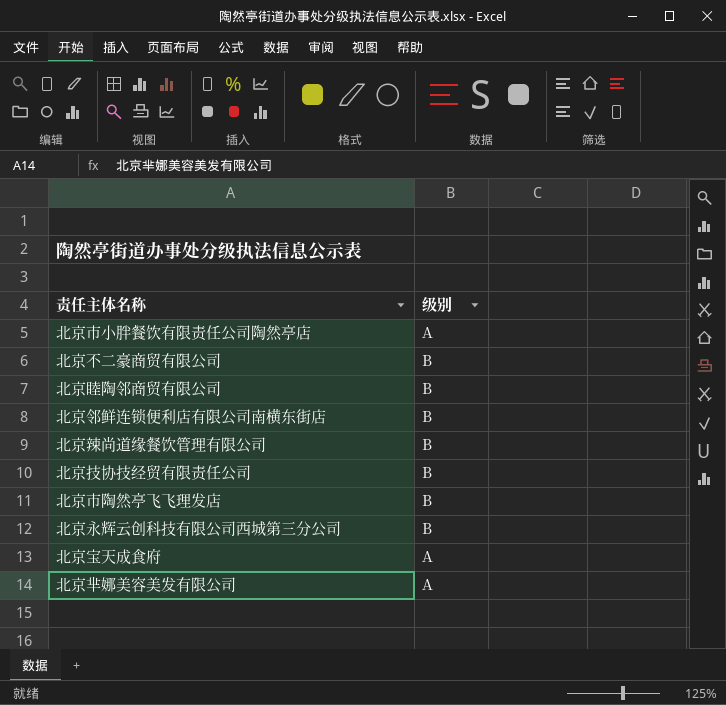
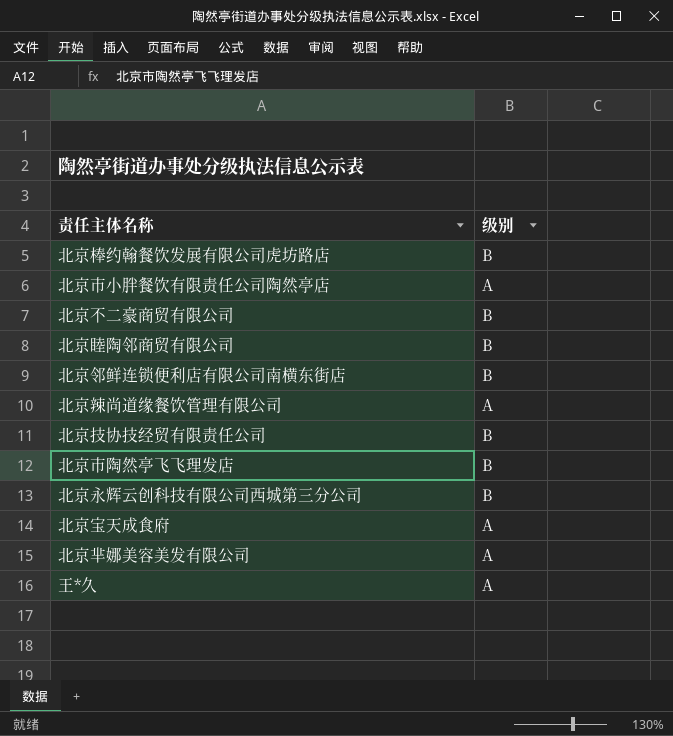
row 北京棒约翰餐饮发展有限公司虎坊路店: none -> B
北京辣尚道缘餐饮管理有限公司 | 级别: B -> A
row 王*久: none -> A

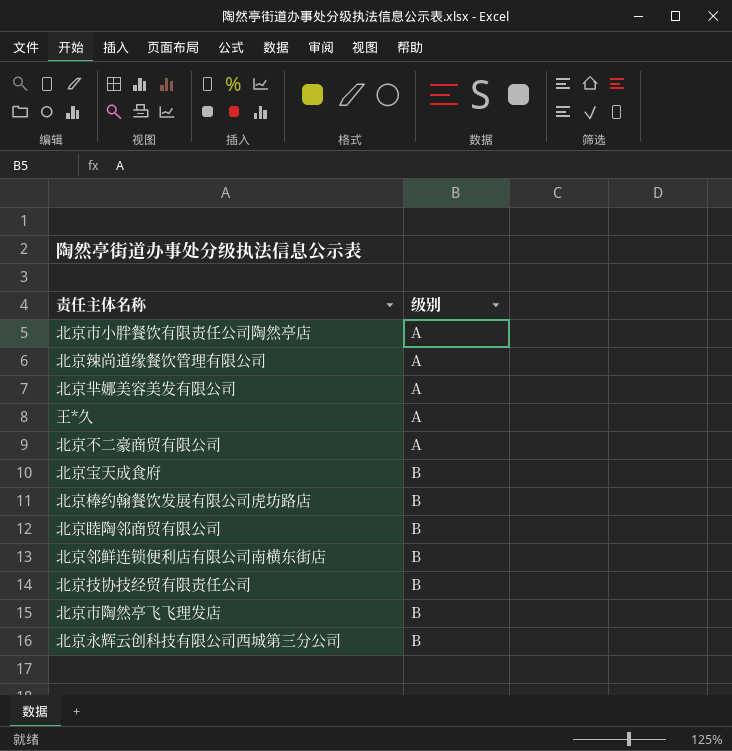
row order: none -> 级别 ascending
北京不二豪商贸有限公司 | 级别: B -> A
北京宝天成食府 | 级别: A -> B

